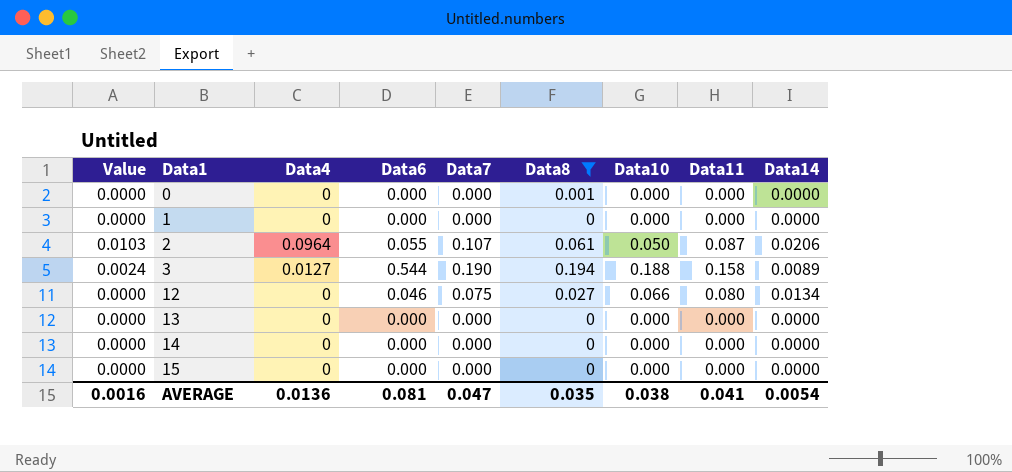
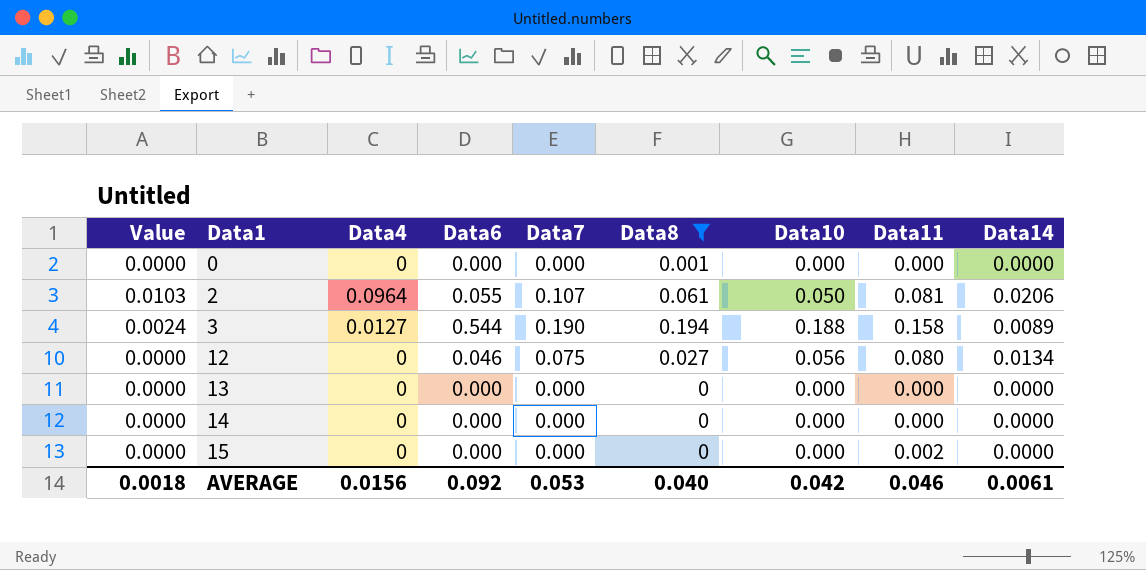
row 1: 0.0000 | 0 | 0.000 | 0.000 | 0 | 0.000 | 0.000 | 0.0000 -> none
2 | Data11: 0.087 -> 0.081
12 | Data10: 0.066 -> 0.056
15 | Data11: 0.000 -> 0.002
AVERAGE | Value: 0.0016 -> 0.0018
AVERAGE | Data4: 0.0136 -> 0.0156
AVERAGE | Data6: 0.081 -> 0.092
AVERAGE | Data7: 0.047 -> 0.053
AVERAGE | Data8: 0.035 -> 0.040
AVERAGE | Data10: 0.038 -> 0.042
AVERAGE | Data11: 0.041 -> 0.046
AVERAGE | Data14: 0.0054 -> 0.0061

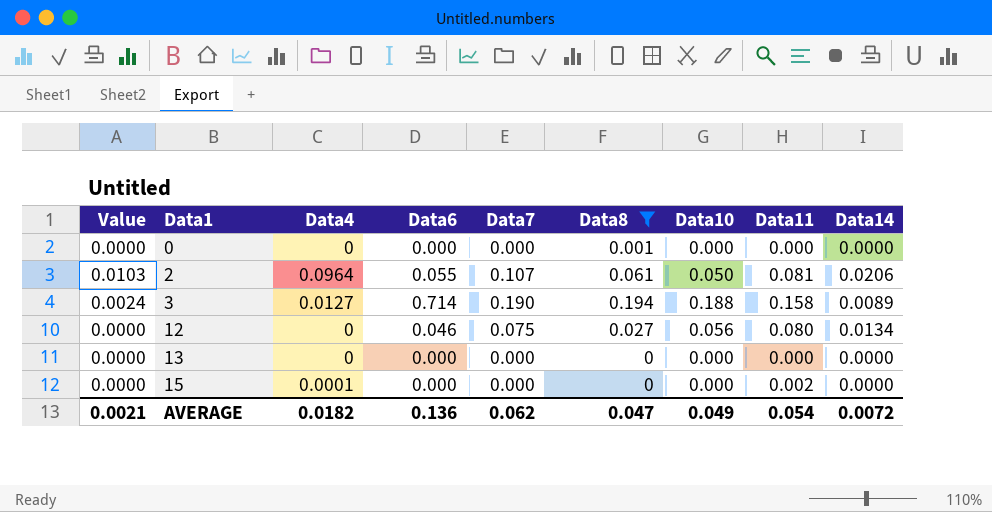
row 14: 0.0000 | 0 | 0.000 | 0.000 | 0 | 0.000 | 0.000 | 0.0000 -> none
3 | Data6: 0.544 -> 0.714
15 | Data4: 0 -> 0.0001
AVERAGE | Value: 0.0018 -> 0.0021
AVERAGE | Data4: 0.0156 -> 0.0182
AVERAGE | Data6: 0.092 -> 0.136
AVERAGE | Data7: 0.053 -> 0.062
AVERAGE | Data8: 0.040 -> 0.047
AVERAGE | Data10: 0.042 -> 0.049
AVERAGE | Data11: 0.046 -> 0.054
AVERAGE | Data14: 0.0061 -> 0.0072

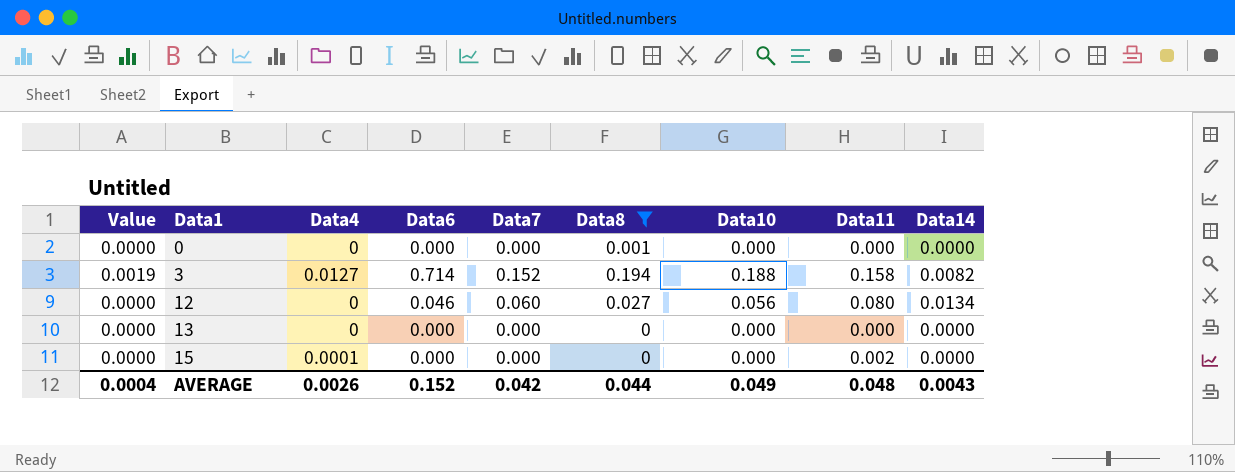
row 2: 0.0103 | 0.0964 | 0.055 | 0.107 | 0.061 | 0.050 | 0.081 | 0.0206 -> none
3 | Value: 0.0024 -> 0.0019
3 | Data7: 0.190 -> 0.152
3 | Data14: 0.0089 -> 0.0082
12 | Data7: 0.075 -> 0.060
AVERAGE | Value: 0.0021 -> 0.0004
AVERAGE | Data4: 0.0182 -> 0.0026
AVERAGE | Data6: 0.136 -> 0.152
AVERAGE | Data7: 0.062 -> 0.042
AVERAGE | Data8: 0.047 -> 0.044
AVERAGE | Data11: 0.054 -> 0.048
AVERAGE | Data14: 0.0072 -> 0.0043

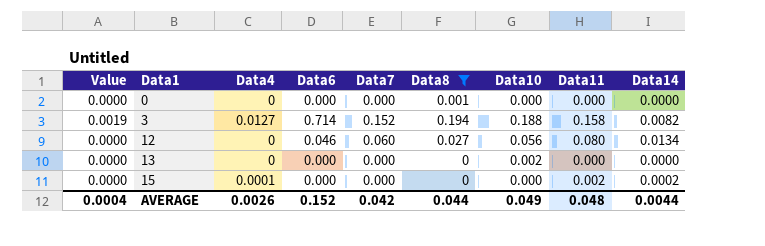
13 | Data10: 0.000 -> 0.002
15 | Data14: 0.0000 -> 0.0002
AVERAGE | Data14: 0.0043 -> 0.0044

